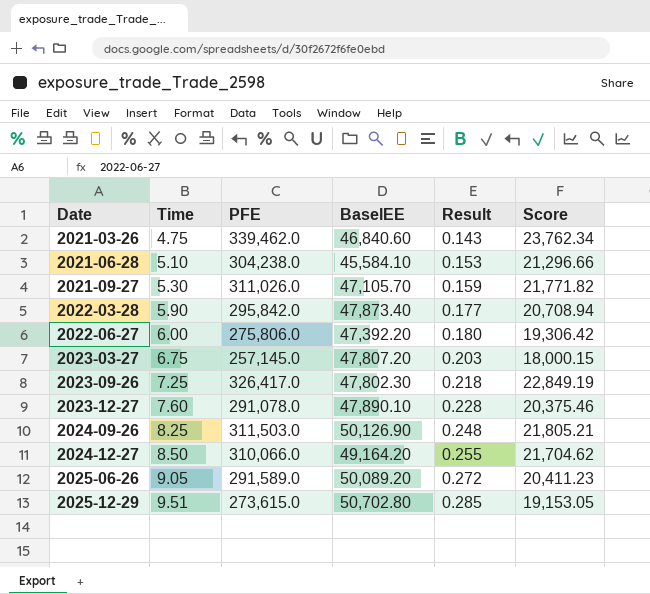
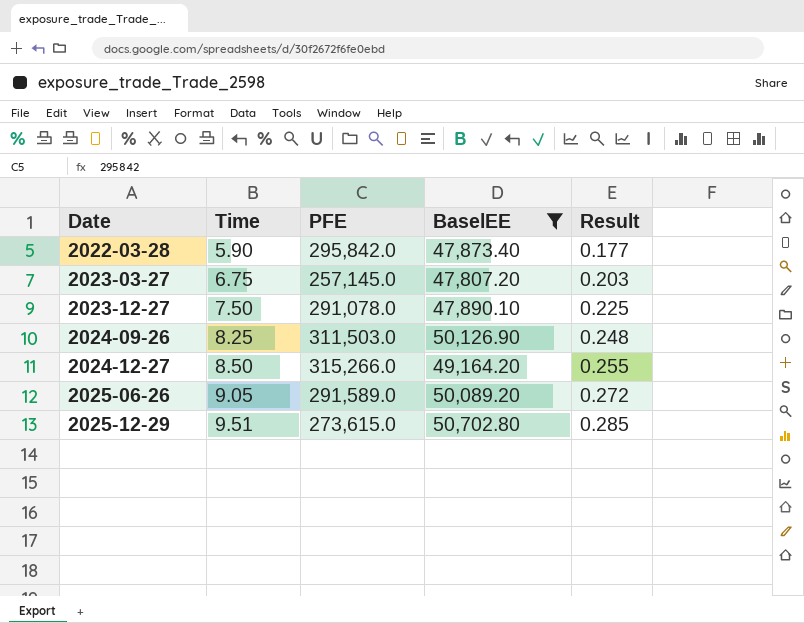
filter: none -> BaselEE >= 47,807.20
column Score | formula: [PFE] * 0.07 -> none
2023-12-27 | Time: 7.60 -> 7.50
2023-12-27 | Result: 0.228 -> 0.225
2024-12-27 | PFE: 310,066.0 -> 315,266.0

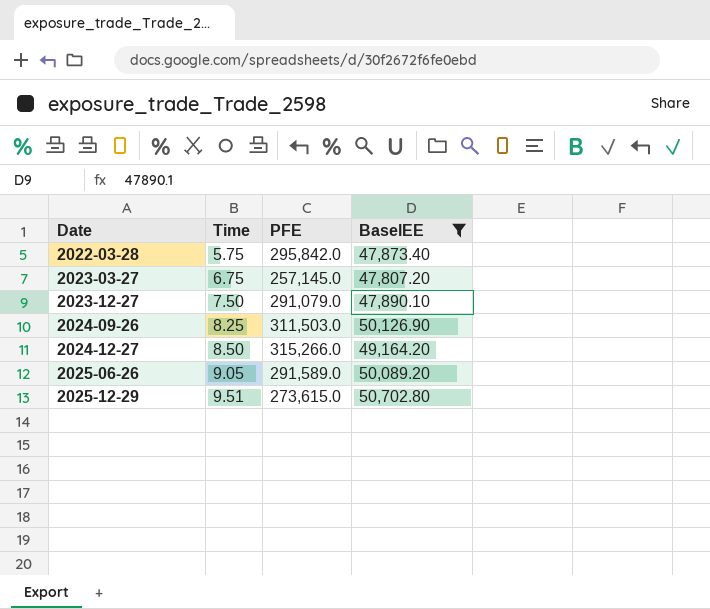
column Result | formula: [Time] * 0.03 -> none
2022-03-28 | Time: 5.90 -> 5.75
2023-12-27 | PFE: 291,078.0 -> 291,079.0

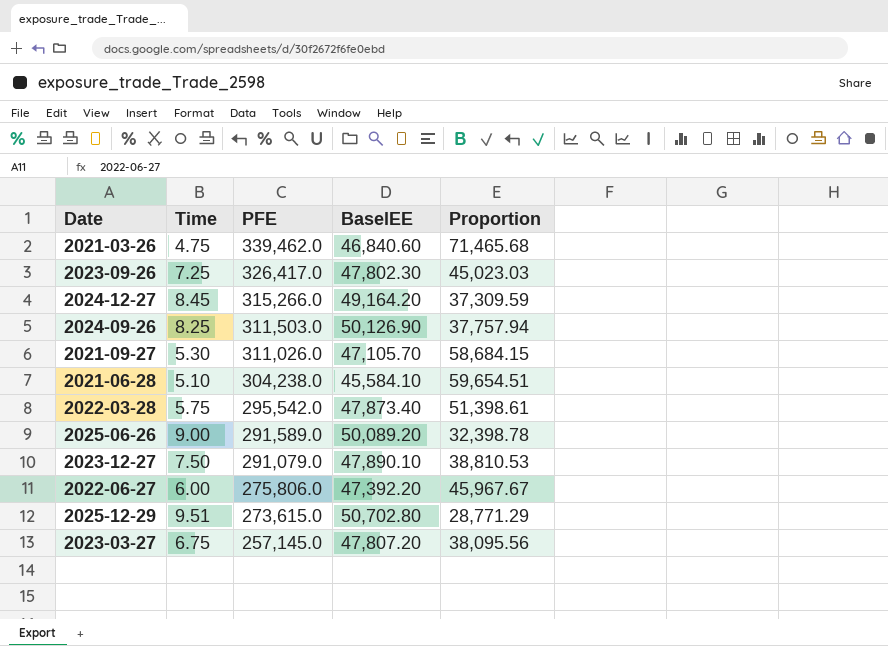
filter: BaselEE >= 47,807.20 -> none
row order: Date ascending -> PFE descending
column Proportion | formula: none -> [PFE] / [Time]
2024-12-27 | Time: 8.50 -> 8.45
2022-03-28 | PFE: 295,842.0 -> 295,542.0
2025-06-26 | Time: 9.05 -> 9.00

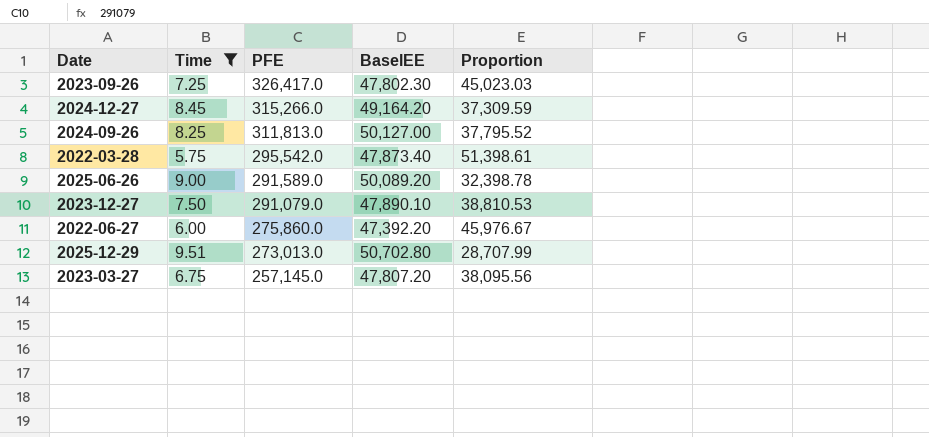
filter: none -> Time >= 5.75
2024-09-26 | PFE: 311,503.0 -> 311,813.0
2024-09-26 | BaselEE: 50,126.90 -> 50,127.00
2024-09-26 | Proportion: 37,757.94 -> 37,795.52
2022-06-27 | PFE: 275,806.0 -> 275,860.0
2022-06-27 | Proportion: 45,967.67 -> 45,976.67
2025-12-29 | PFE: 273,615.0 -> 273,013.0
2025-12-29 | Proportion: 28,771.29 -> 28,707.99

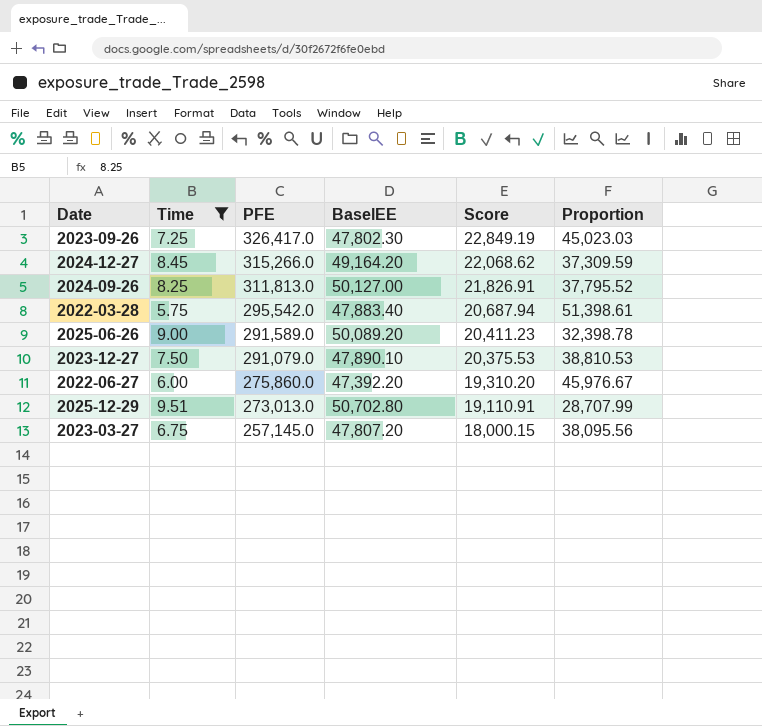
column Score | formula: none -> [PFE] * 0.07
2022-03-28 | BaselEE: 47,873.40 -> 47,883.40

